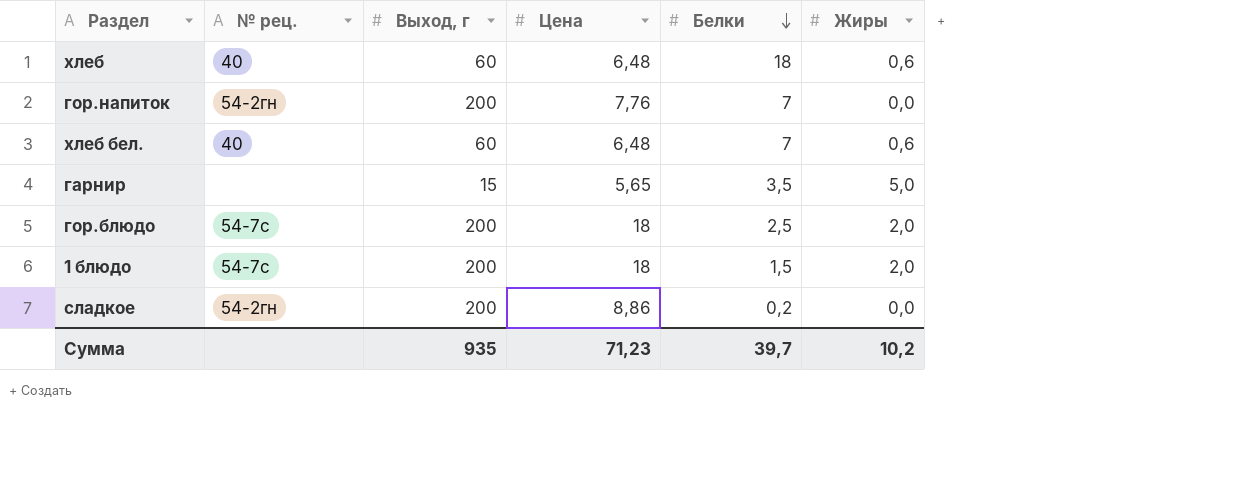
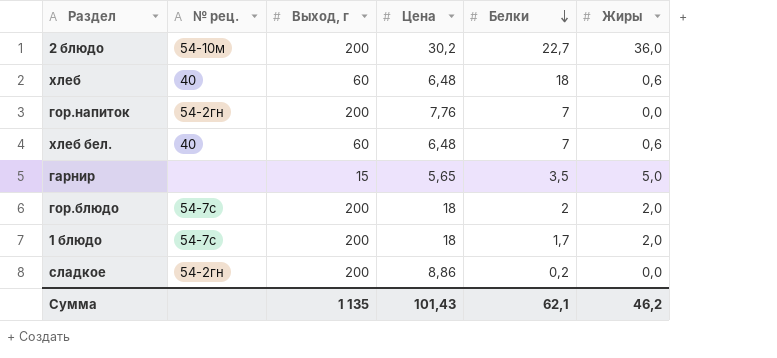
row 2 блюдо: none -> 54-10м | 200 | 30,2 | 22,7 | 36,0
гор.блюдо | Белки: 2,5 -> 2
1 блюдо | Белки: 1,5 -> 1,7
Сумма | Выход, г: 935 -> 1 135
Сумма | Цена: 71,23 -> 101,43
Сумма | Белки: 39,7 -> 62,1
Сумма | Жиры: 10,2 -> 46,2

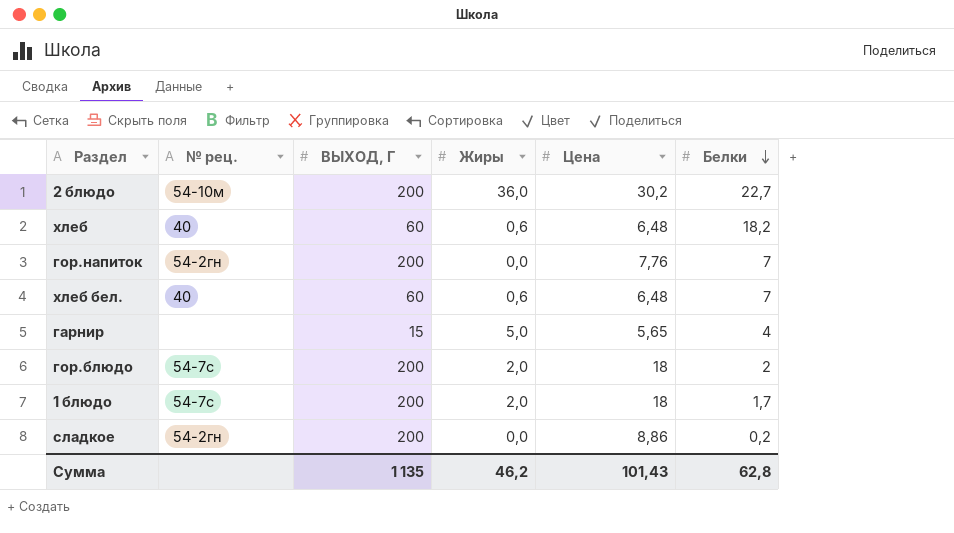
column name: Выход, г -> ВЫХОД, Г
column Жиры | position: 6 -> 4
хлеб | Белки: 18 -> 18,2
гарнир | Белки: 3,5 -> 4
Сумма | Белки: 62,1 -> 62,8

